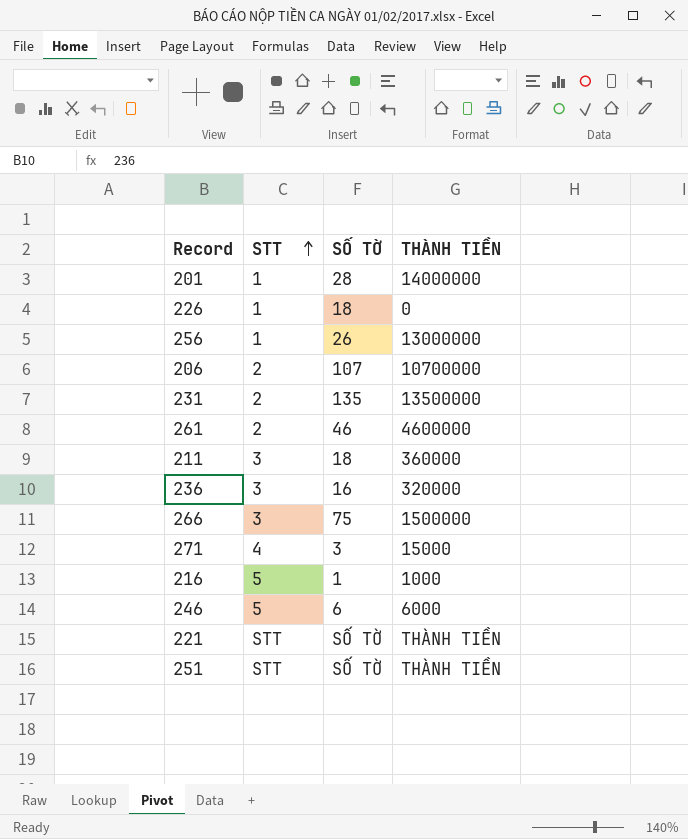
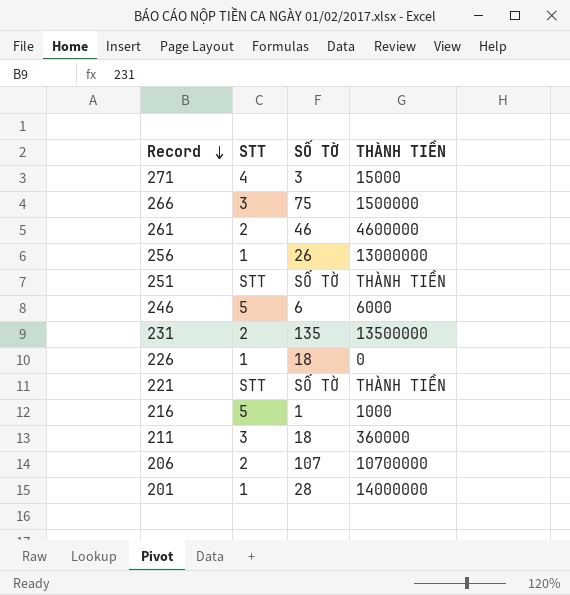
row order: STT ascending -> Record descending
row 236: 3 | 16 | 320000 -> none

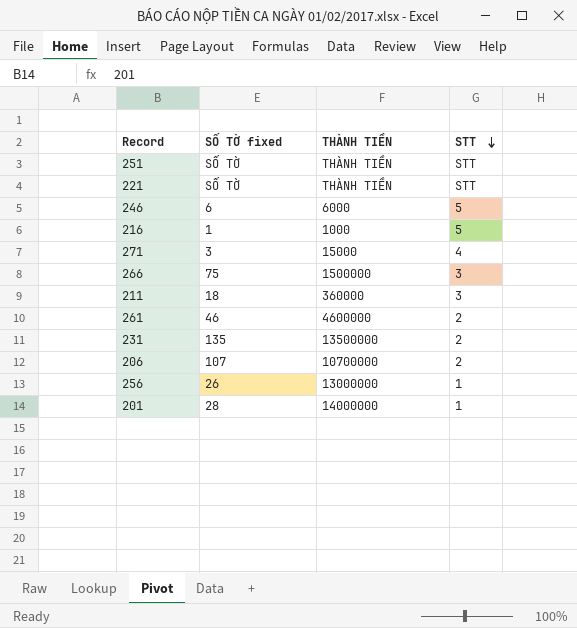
row order: Record descending -> STT descending
column name: SỐ TỜ -> SỐ TỜ fixed
column STT | position: 2 -> 4
row 226: 1 | 18 | 0 -> none

